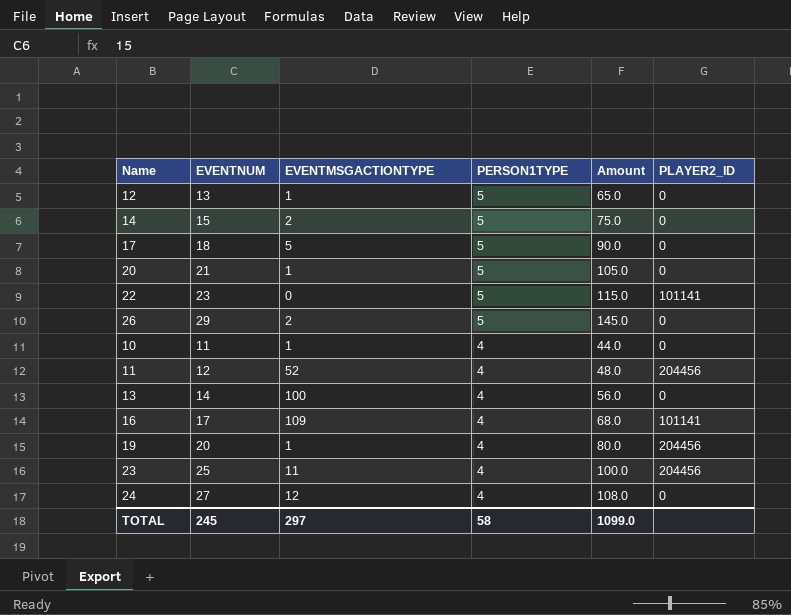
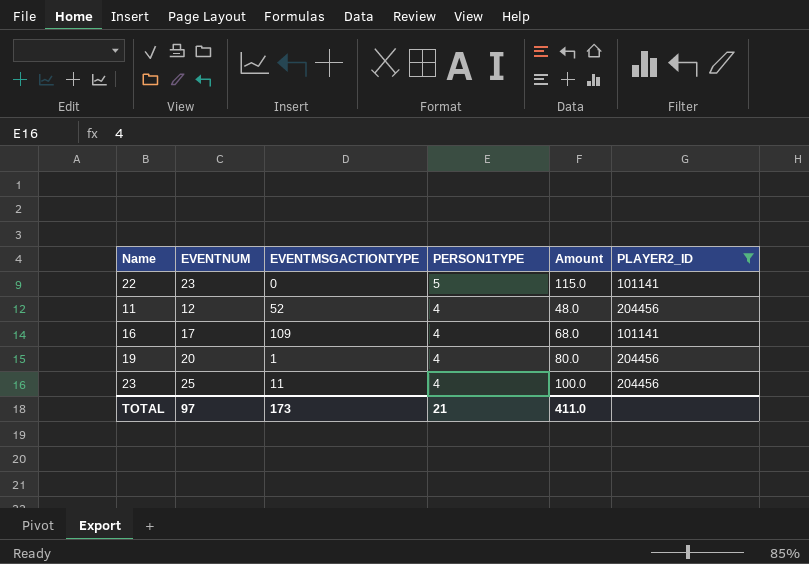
filter: none -> PLAYER2_ID != 0
TOTAL | EVENTNUM: 245 -> 97
TOTAL | EVENTMSGACTIONTYPE: 297 -> 173
TOTAL | PERSON1TYPE: 58 -> 21
TOTAL | Amount: 1099.0 -> 411.0

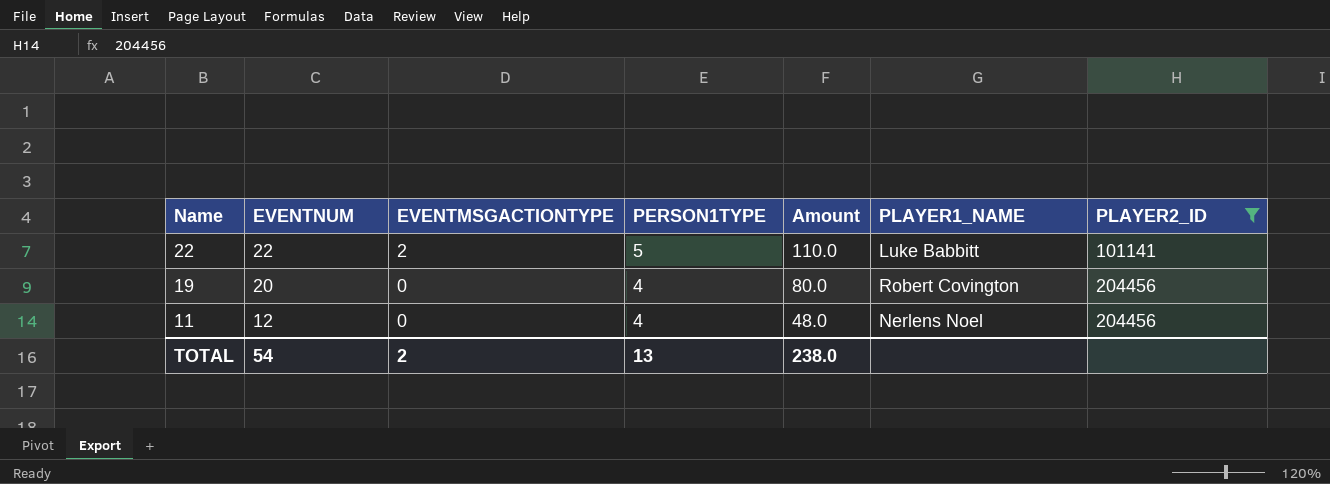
row order: PERSON1TYPE descending -> Name descending
column PLAYER1_NAME | position: none -> 6
row 16: 17 | 109 | 4 | 68.0 | 101141 -> none
row 23: 25 | 11 | 4 | 100.0 | 204456 -> none
22 | EVENTNUM: 23 -> 22
22 | EVENTMSGACTIONTYPE: 0 -> 2
22 | Amount: 115.0 -> 110.0
19 | EVENTMSGACTIONTYPE: 1 -> 0
11 | EVENTMSGACTIONTYPE: 52 -> 0
TOTAL | EVENTNUM: 97 -> 54
TOTAL | EVENTMSGACTIONTYPE: 173 -> 2
TOTAL | PERSON1TYPE: 21 -> 13
TOTAL | Amount: 411.0 -> 238.0

